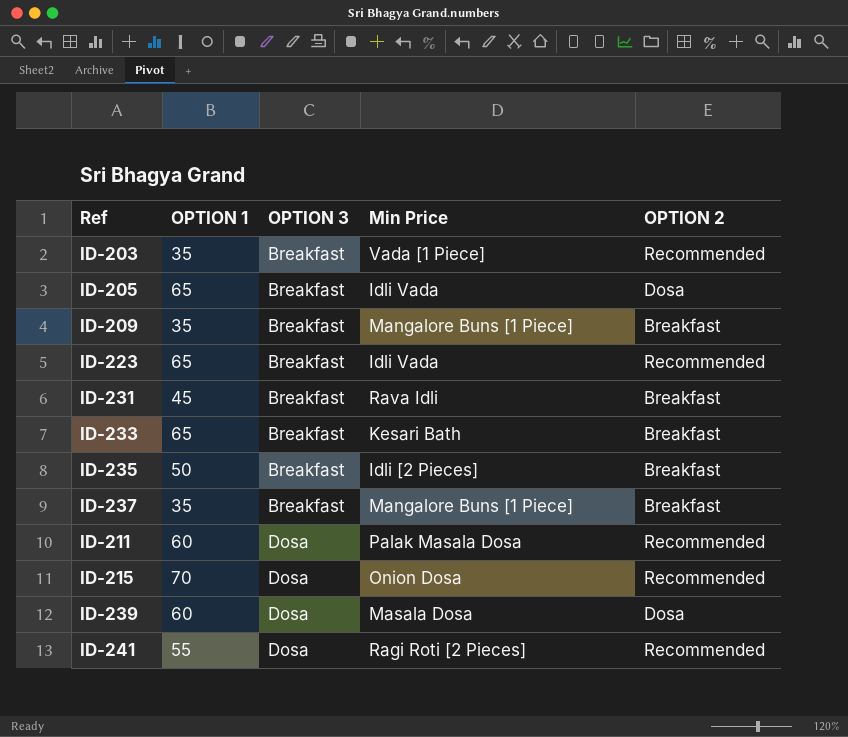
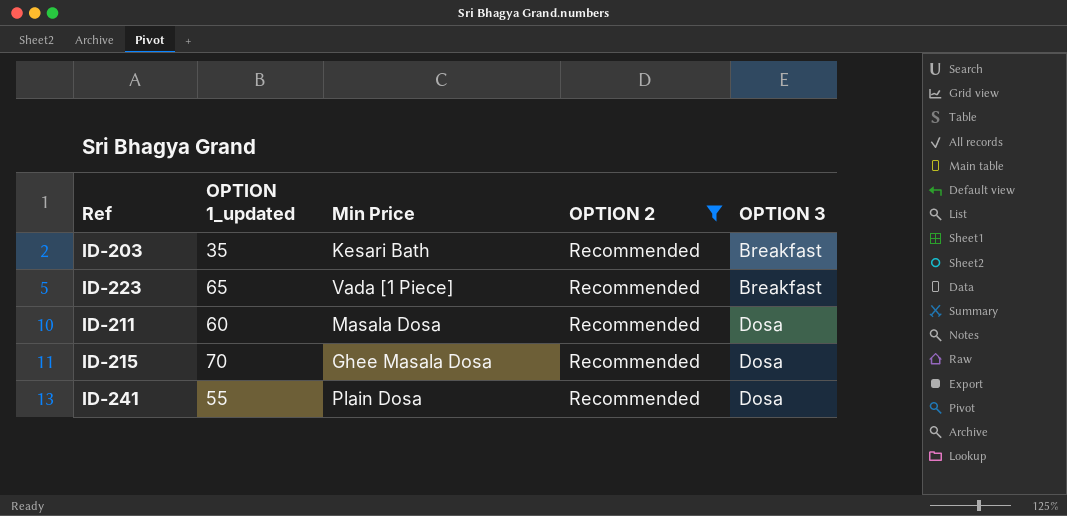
filter: none -> OPTION 2 = Recommended
column name: OPTION 1 -> OPTION 1_updated
column OPTION 3 | position: 3 -> 5
ID-203 | Min Price: Vada [1 Piece] -> Kesari Bath
ID-223 | Min Price: Idli Vada -> Vada [1 Piece]
ID-211 | Min Price: Palak Masala Dosa -> Masala Dosa
ID-215 | Min Price: Onion Dosa -> Ghee Masala Dosa
ID-241 | Min Price: Ragi Roti [2 Pieces] -> Plain Dosa

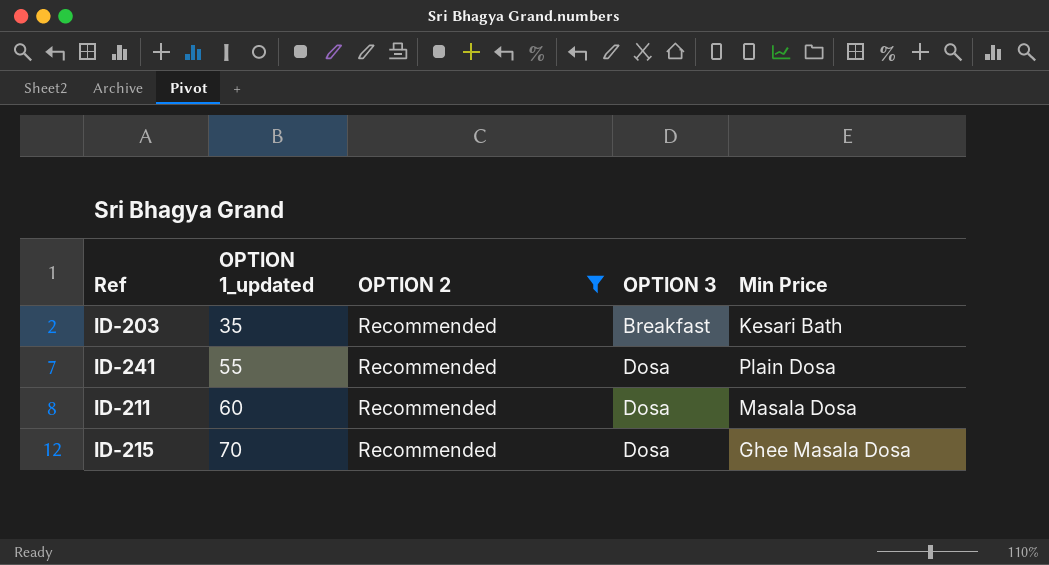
row order: OPTION 3 ascending -> OPTION 1_updated ascending
column Min Price | position: 3 -> 5
row ID-223: 65 | Vada [1 Piece] | Recommended | Breakfast -> none

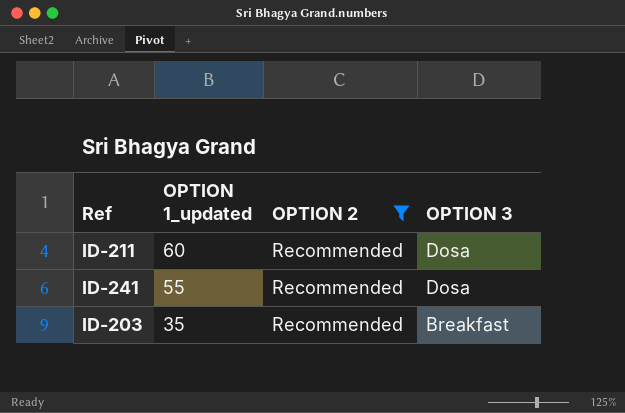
row order: OPTION 1_updated ascending -> OPTION 1_updated descending
column Min Price | position: 5 -> none
row ID-215: 70 | Recommended | Dosa | Ghee Masala Dosa -> none

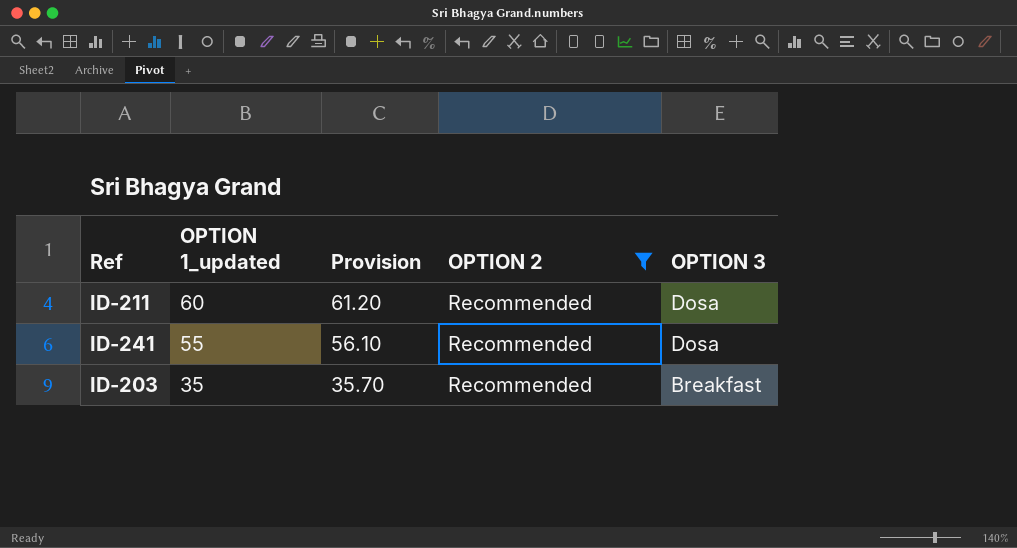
column Provision | formula: none -> [OPTION 1_updated] * 1.02

